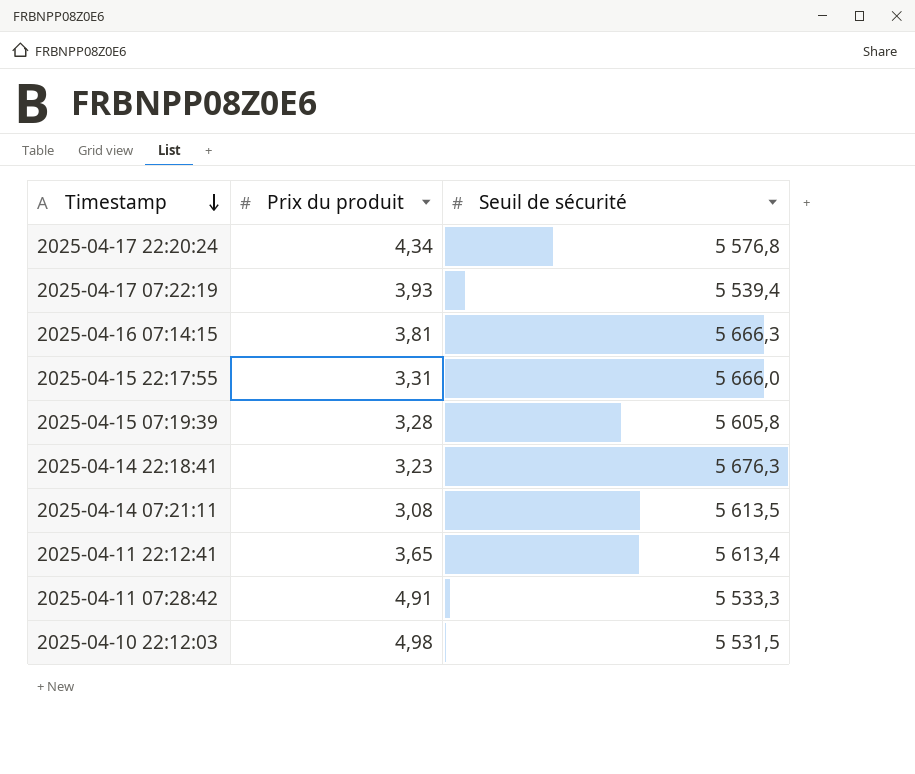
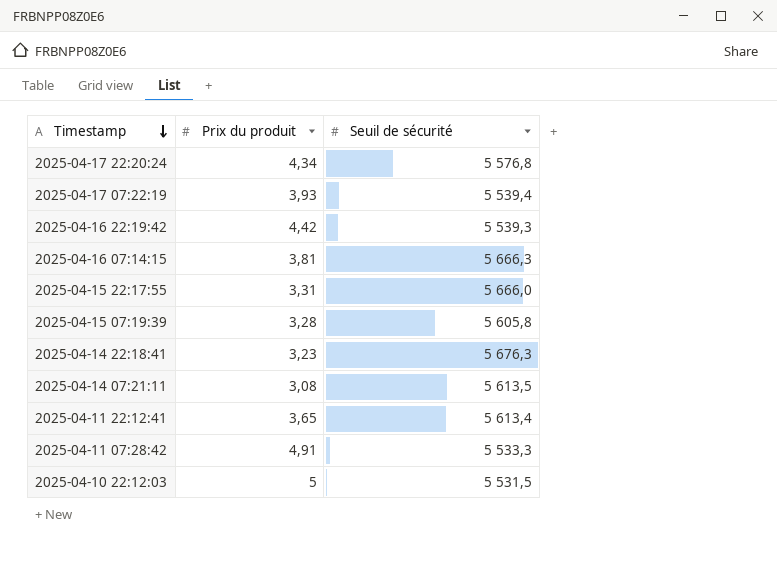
row 2025-04-16 22:19:42: none -> 4,42 | 5 539,3
2025-04-10 22:12:03 | Prix du produit: 4,98 -> 5

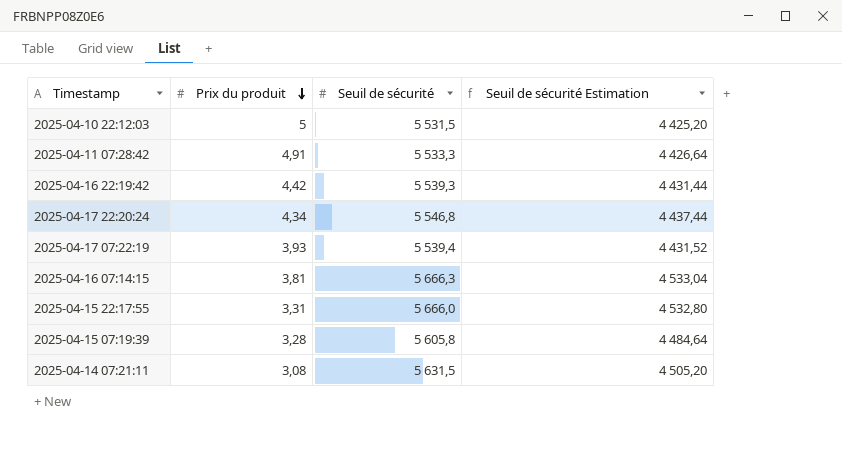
row order: Timestamp descending -> Prix du produit descending
column Seuil de sécurité Estimation | formula: none -> [Seuil de sécurité] * 0,8
row 2025-04-14 22:18:41: 3,23 | 5 676,3 -> none
row 2025-04-11 22:12:41: 3,65 | 5 613,4 -> none
2025-04-17 22:20:24 | Seuil de sécurité: 5 576,8 -> 5 546,8
2025-04-14 07:21:11 | Seuil de sécurité: 5 613,5 -> 5 631,5

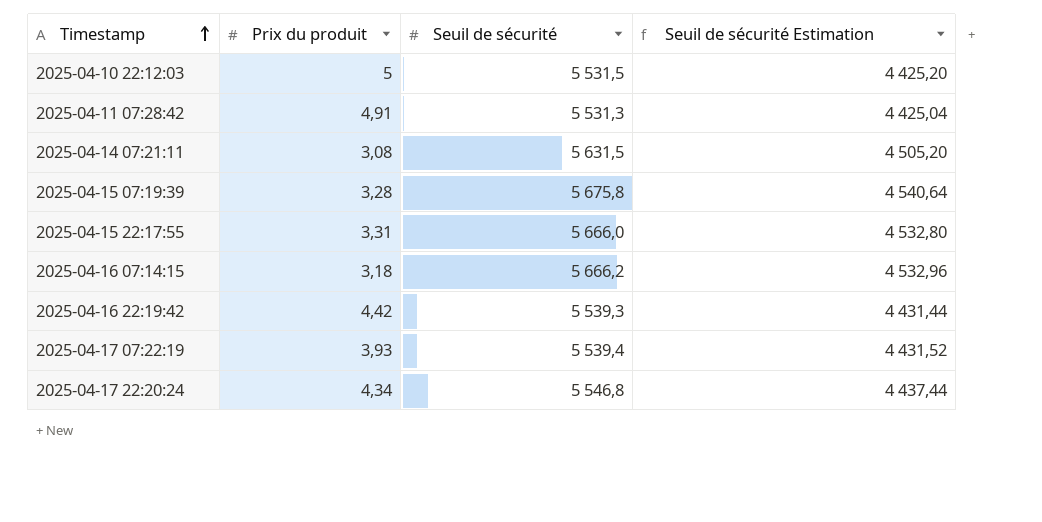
row order: Prix du produit descending -> Timestamp ascending
2025-04-11 07:28:42 | Seuil de sécurité: 5 533,3 -> 5 531,3
2025-04-11 07:28:42 | Seuil de sécurité Estimation: 4 426,64 -> 4 425,04
2025-04-15 07:19:39 | Seuil de sécurité: 5 605,8 -> 5 675,8
2025-04-15 07:19:39 | Seuil de sécurité Estimation: 4 484,64 -> 4 540,64
2025-04-16 07:14:15 | Prix du produit: 3,81 -> 3,18
2025-04-16 07:14:15 | Seuil de sécurité: 5 666,3 -> 5 666,2
2025-04-16 07:14:15 | Seuil de sécurité Estimation: 4 533,04 -> 4 532,96

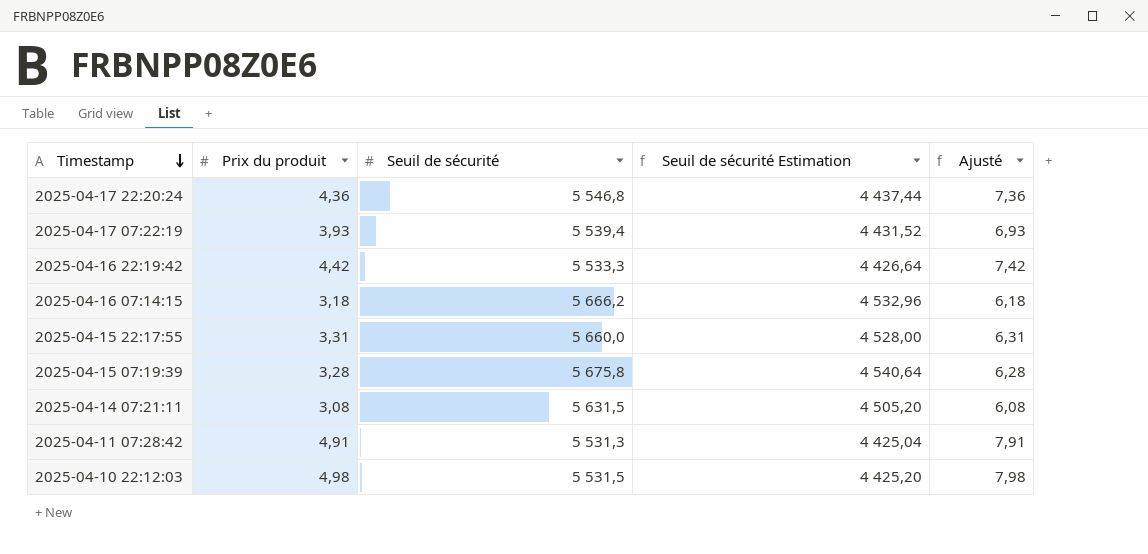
row order: Timestamp ascending -> Timestamp descending
column Ajusté | formula: none -> [Prix du produit] + 3
2025-04-17 22:20:24 | Prix du produit: 4,34 -> 4,36
2025-04-16 22:19:42 | Seuil de sécurité: 5 539,3 -> 5 533,3
2025-04-16 22:19:42 | Seuil de sécurité Estimation: 4 431,44 -> 4 426,64
2025-04-15 22:17:55 | Seuil de sécurité: 5 666,0 -> 5 660,0
2025-04-15 22:17:55 | Seuil de sécurité Estimation: 4 532,80 -> 4 528,00
2025-04-10 22:12:03 | Prix du produit: 5 -> 4,98

